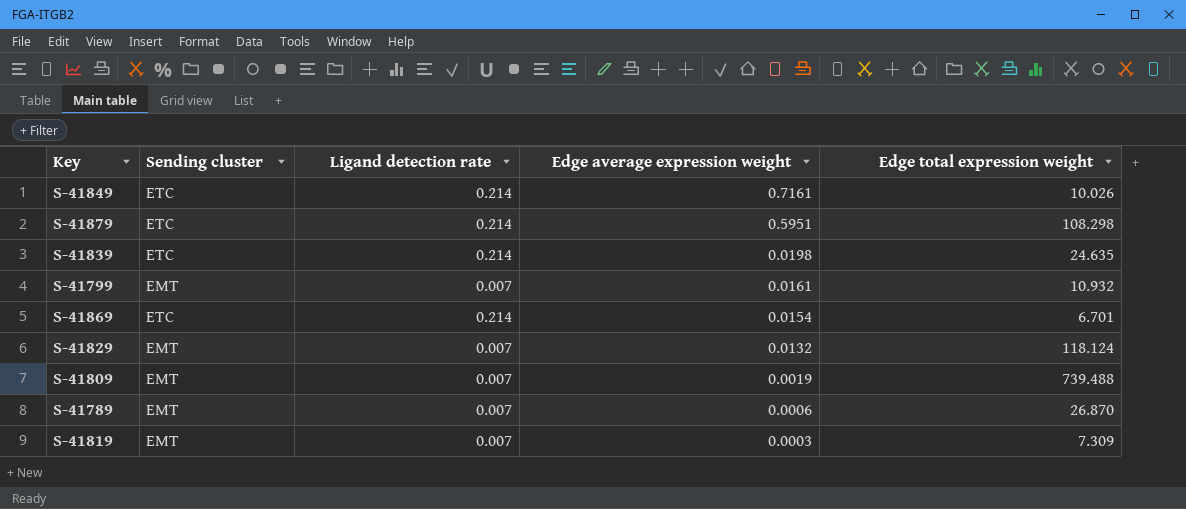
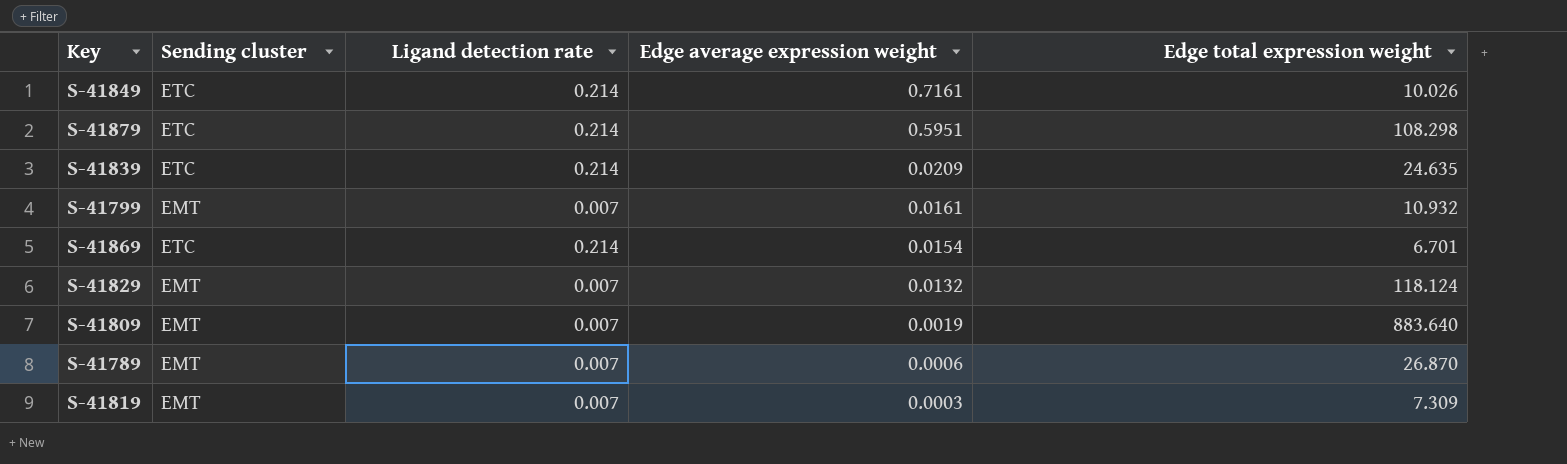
S-41839 | Edge average expression weight: 0.0198 -> 0.0209
S-41809 | Edge total expression weight: 739.488 -> 883.640

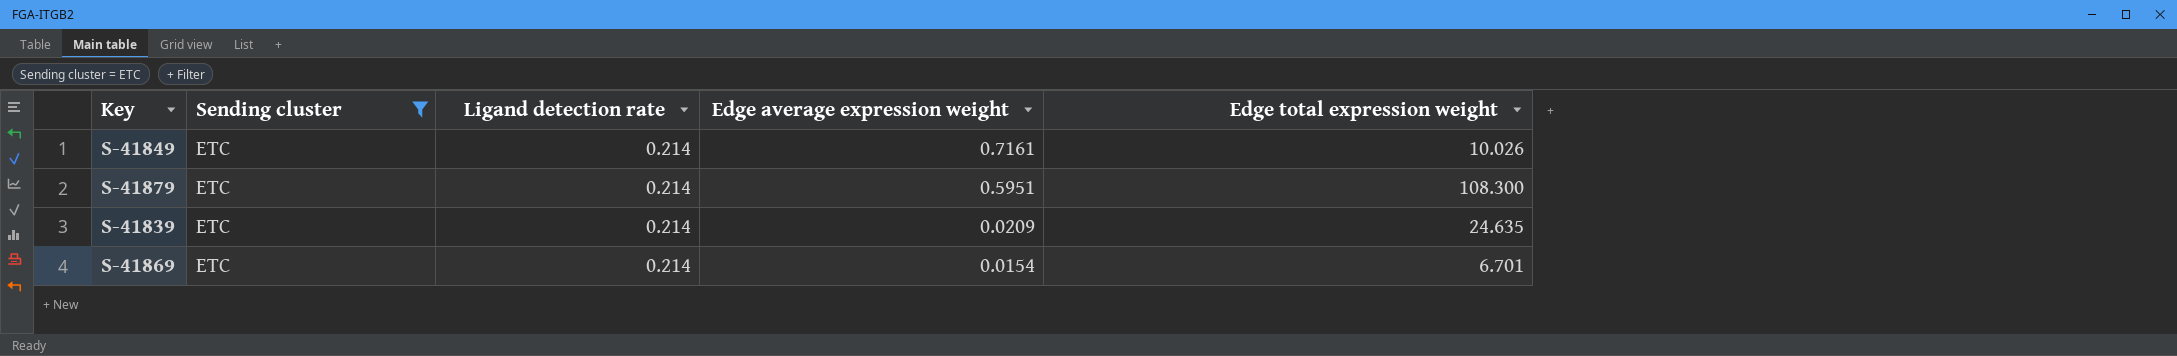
filter: none -> Sending cluster = ETC
S-41879 | Edge total expression weight: 108.298 -> 108.300

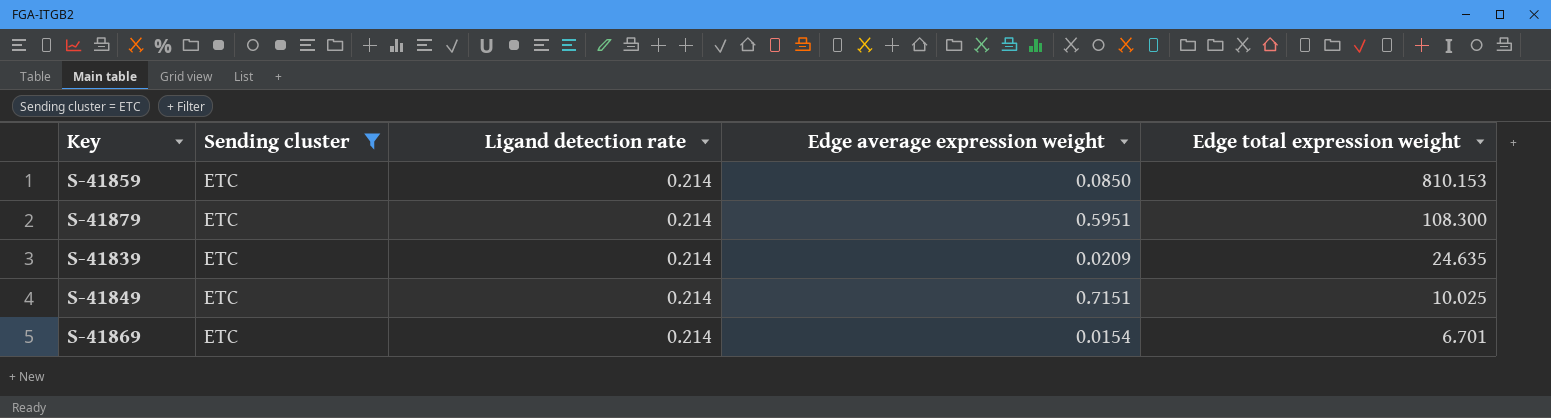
row order: Edge average expression weight descending -> Edge total expression weight descending
row S-41859: none -> ETC | 0.214 | 0.0850 | 810.153
S-41849 | Edge average expression weight: 0.7161 -> 0.7151
S-41849 | Edge total expression weight: 10.026 -> 10.025

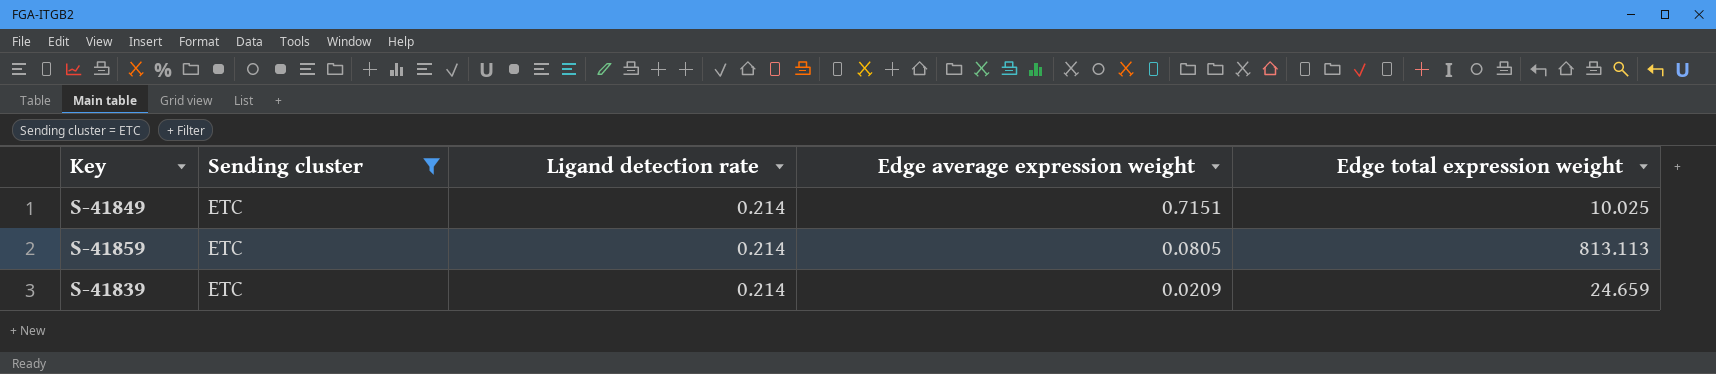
row order: Edge total expression weight descending -> Edge average expression weight descending
row S-41879: ETC | 0.214 | 0.5951 | 108.300 -> none
row S-41869: ETC | 0.214 | 0.0154 | 6.701 -> none
S-41859 | Edge average expression weight: 0.0850 -> 0.0805
S-41859 | Edge total expression weight: 810.153 -> 813.113
S-41839 | Edge total expression weight: 24.635 -> 24.659

